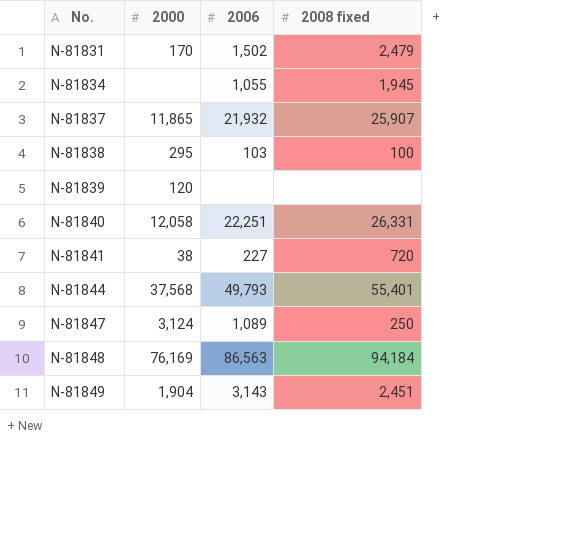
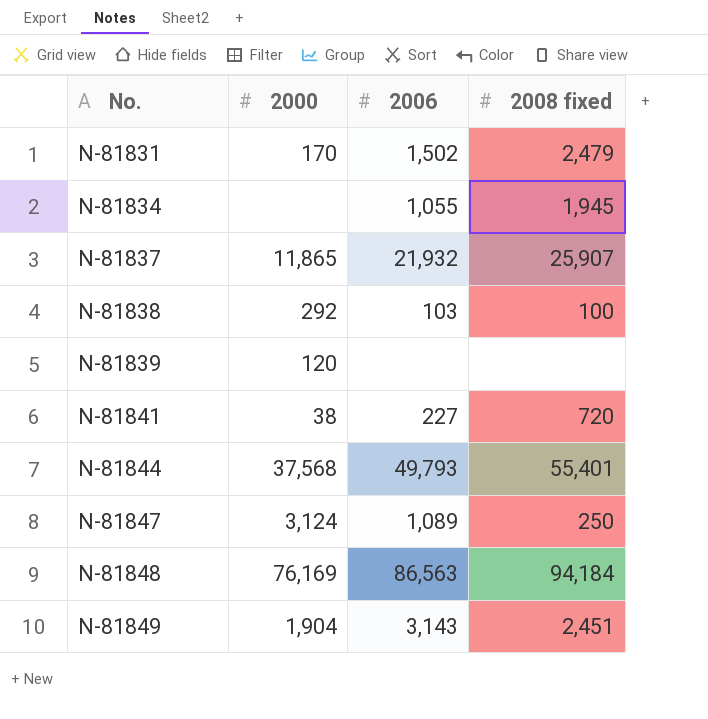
row N-81840: 12,058 | 22,251 | 26,331 -> none
N-81838 | 2000: 295 -> 292

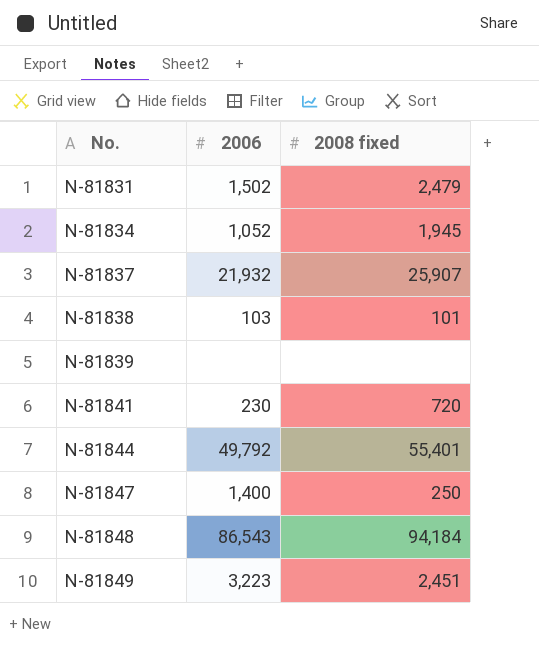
column 2000 | position: 2 -> none
N-81834 | 2006: 1,055 -> 1,052
N-81838 | 2008 fixed: 100 -> 101
N-81841 | 2006: 227 -> 230
N-81844 | 2006: 49,793 -> 49,792
N-81847 | 2006: 1,089 -> 1,400
N-81848 | 2006: 86,563 -> 86,543
N-81849 | 2006: 3,143 -> 3,223

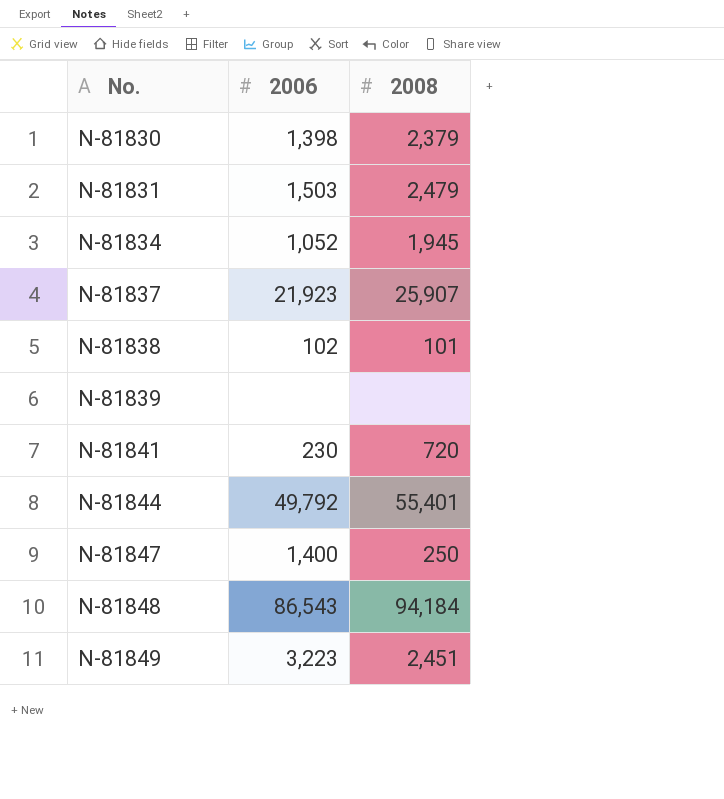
column name: 2008 fixed -> 2008
row N-81830: none -> 1,398 | 2,379
N-81831 | 2006: 1,502 -> 1,503
N-81837 | 2006: 21,932 -> 21,923
N-81838 | 2006: 103 -> 102

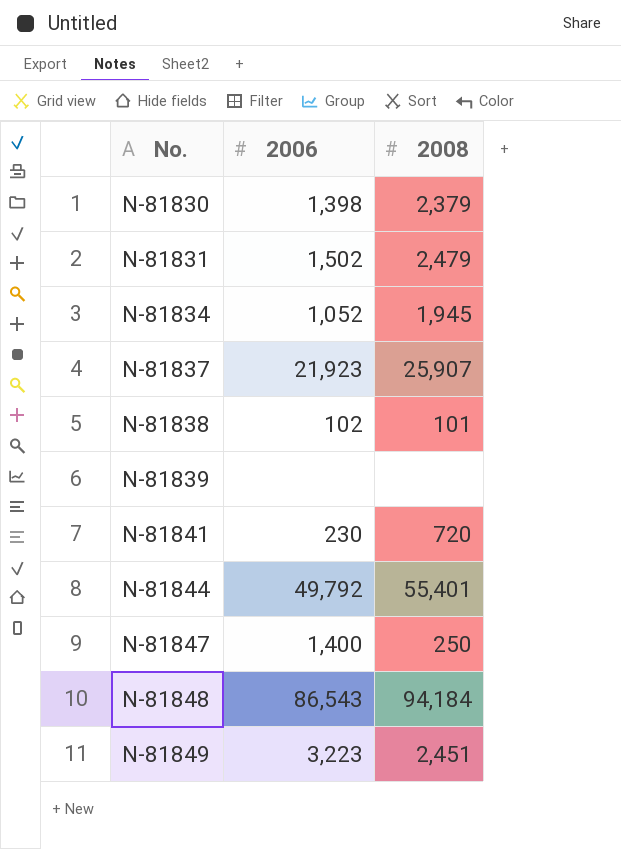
N-81831 | 2006: 1,503 -> 1,502

